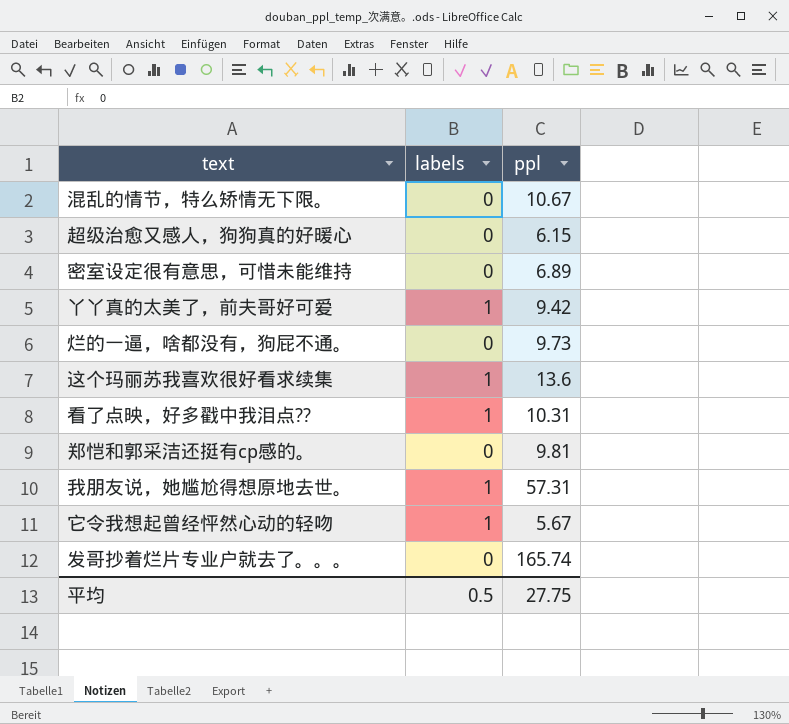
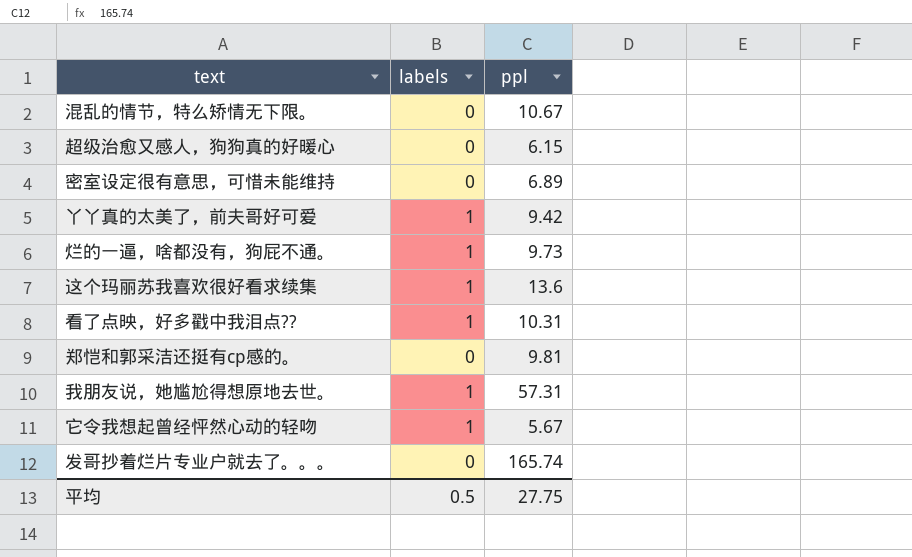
烂的一逼，啥都没有，狗屁不通。 | labels: 0 -> 1

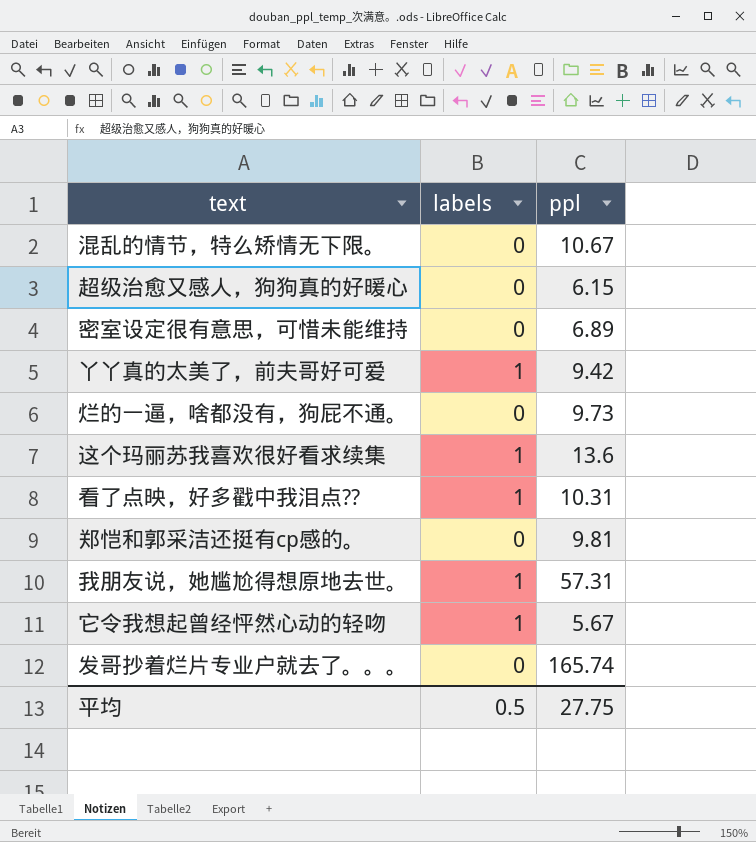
烂的一逼，啥都没有，狗屁不通。 | labels: 1 -> 0

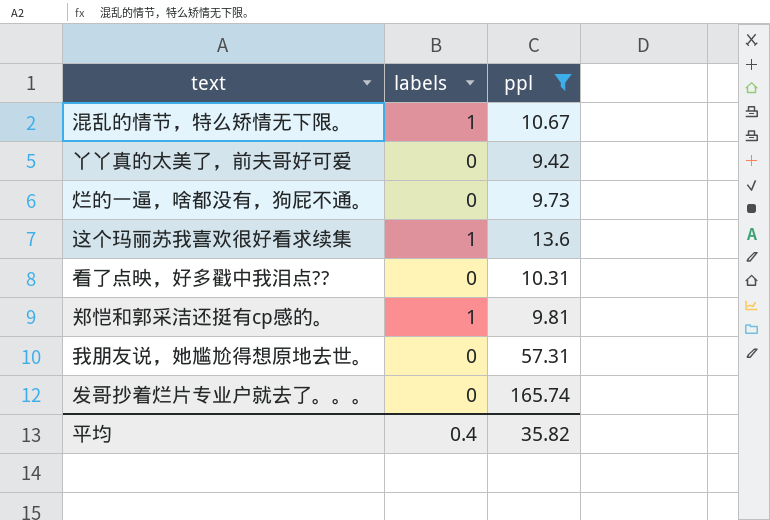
filter: none -> ppl >= 9.42
混乱的情节，特么矫情无下限。 | labels: 0 -> 1
丫丫真的太美了，前夫哥好可爱 | labels: 1 -> 0
看了点映，好多戳中我泪点?? | labels: 1 -> 0
郑恺和郭采洁还挺有cp感的。 | labels: 0 -> 1
我朋友说，她尴尬得想原地去世。 | labels: 1 -> 0
平均 | labels: 0.5 -> 0.4
平均 | ppl: 27.75 -> 35.82

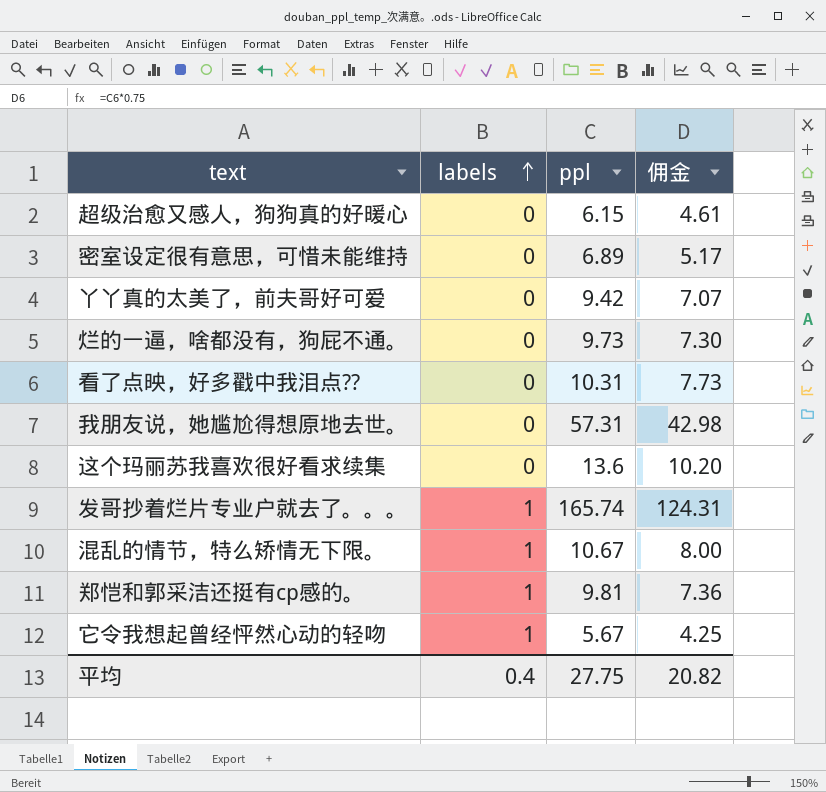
filter: ppl >= 9.42 -> none
row order: none -> labels ascending
column 佣金 | formula: none -> [ppl] * 0.75
这个玛丽苏我喜欢很好看求续集 | labels: 1 -> 0
发哥抄着烂片专业户就去了。。。 | labels: 0 -> 1
平均 | ppl: 35.82 -> 27.75

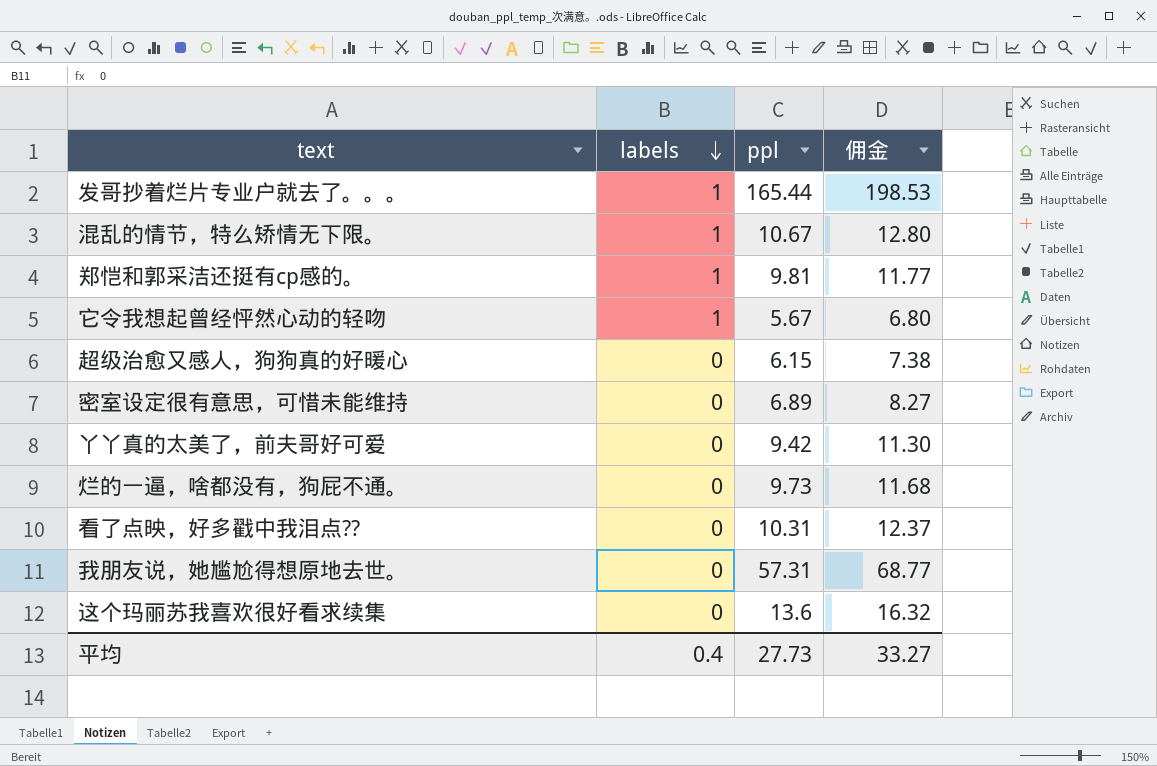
row order: labels ascending -> labels descending
column 佣金 | formula: [ppl] * 0.75 -> [ppl] * 1.2
发哥抄着烂片专业户就去了。。。 | ppl: 165.74 -> 165.44
平均 | ppl: 27.75 -> 27.73
平均 | 佣金: 20.82 -> 33.27

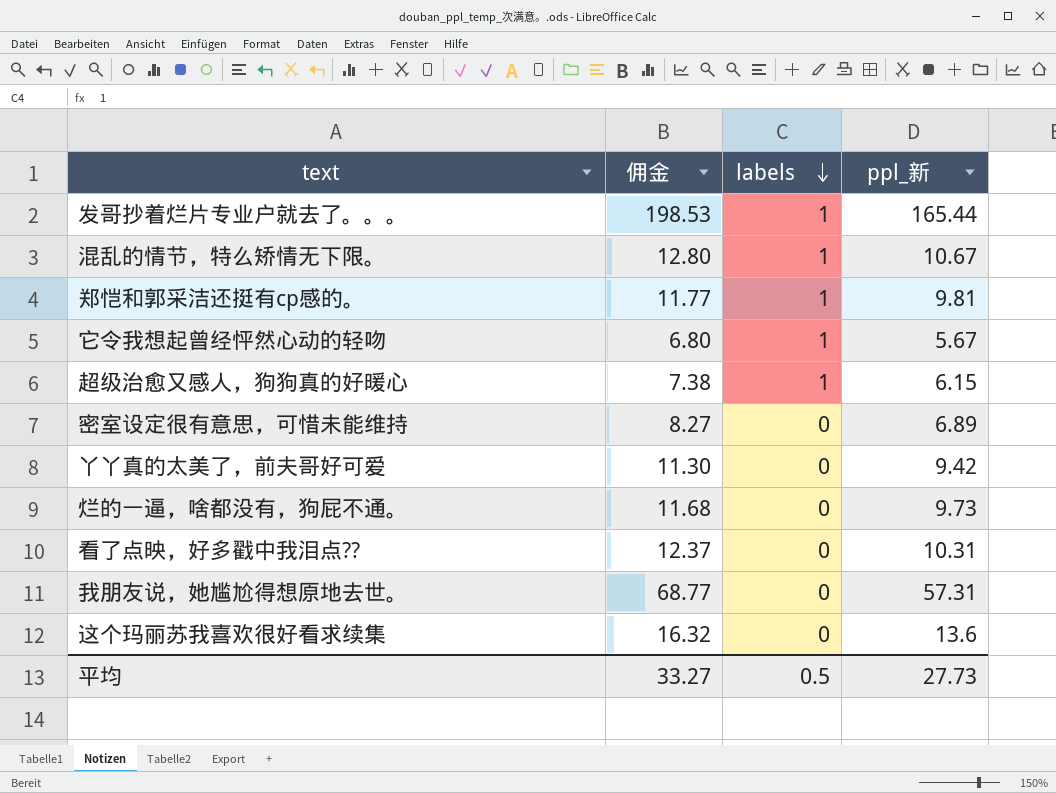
column 佣金 | position: 4 -> 2
column name: ppl -> ppl_新
超级治愈又感人，狗狗真的好暖心 | labels: 0 -> 1
平均 | labels: 0.4 -> 0.5

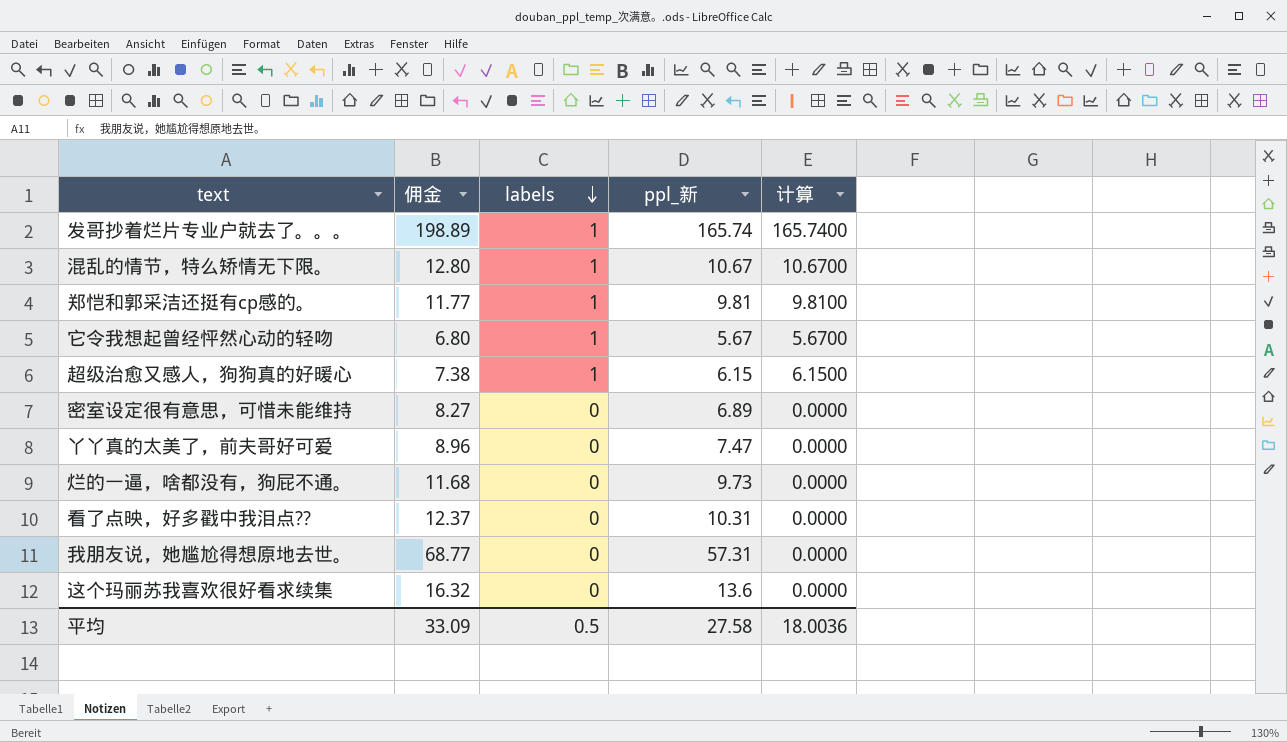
column 计算 | formula: none -> [labels] * [ppl_新]
发哥抄着烂片专业户就去了。。。 | 佣金: 198.53 -> 198.89
发哥抄着烂片专业户就去了。。。 | ppl_新: 165.44 -> 165.74
丫丫真的太美了，前夫哥好可爱 | 佣金: 11.30 -> 8.96
丫丫真的太美了，前夫哥好可爱 | ppl_新: 9.42 -> 7.47
平均 | 佣金: 33.27 -> 33.09
平均 | ppl_新: 27.73 -> 27.58

